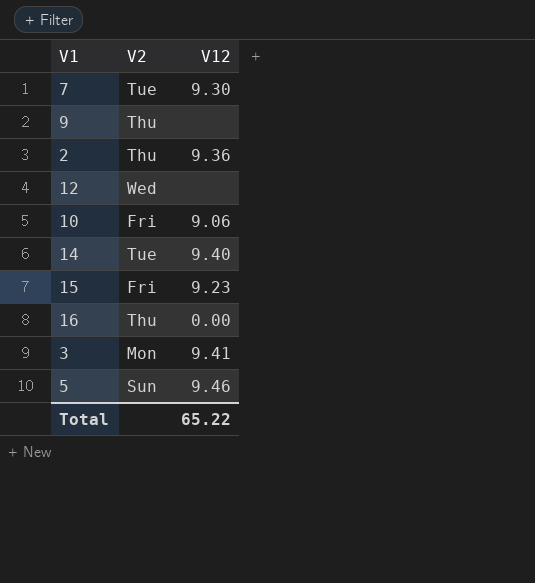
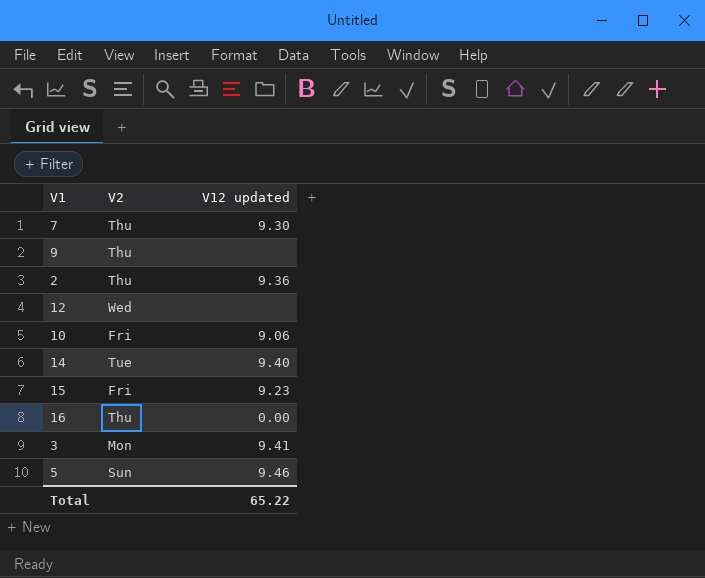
column name: V12 -> V12 updated
7 | V2: Tue -> Thu

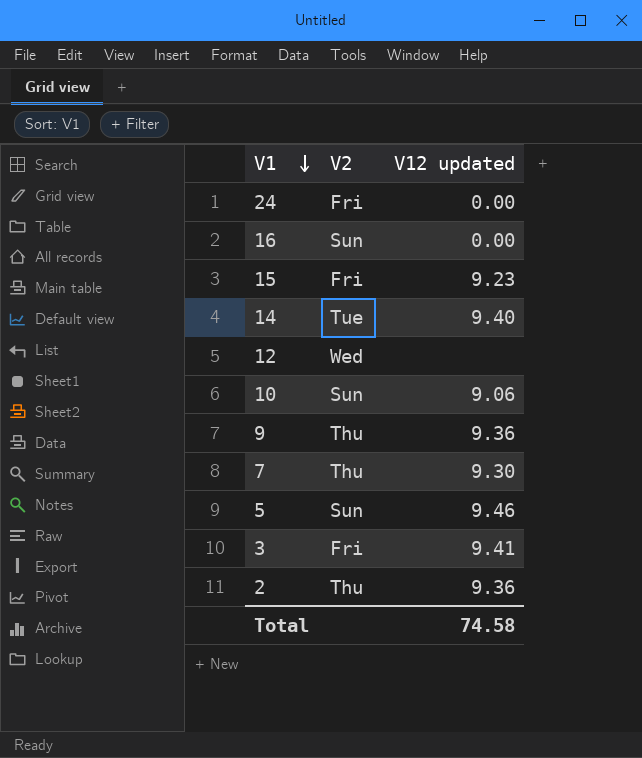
row order: none -> V1 descending
row 24: none -> Fri | 0.00
16 | V2: Thu -> Sun
10 | V2: Fri -> Sun
9 | V12 updated: none -> 9.36
3 | V2: Mon -> Fri
Total | V12 updated: 65.22 -> 74.58

